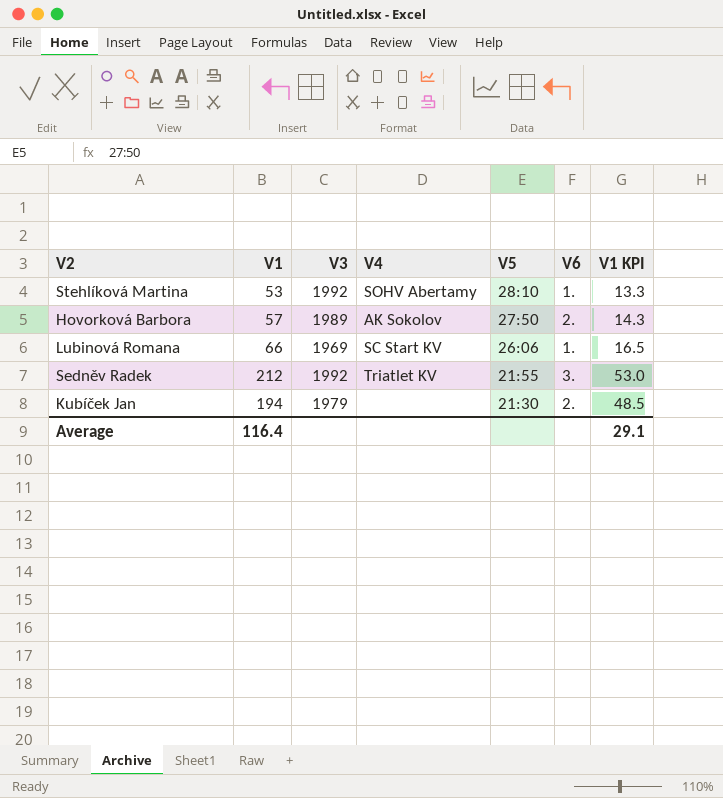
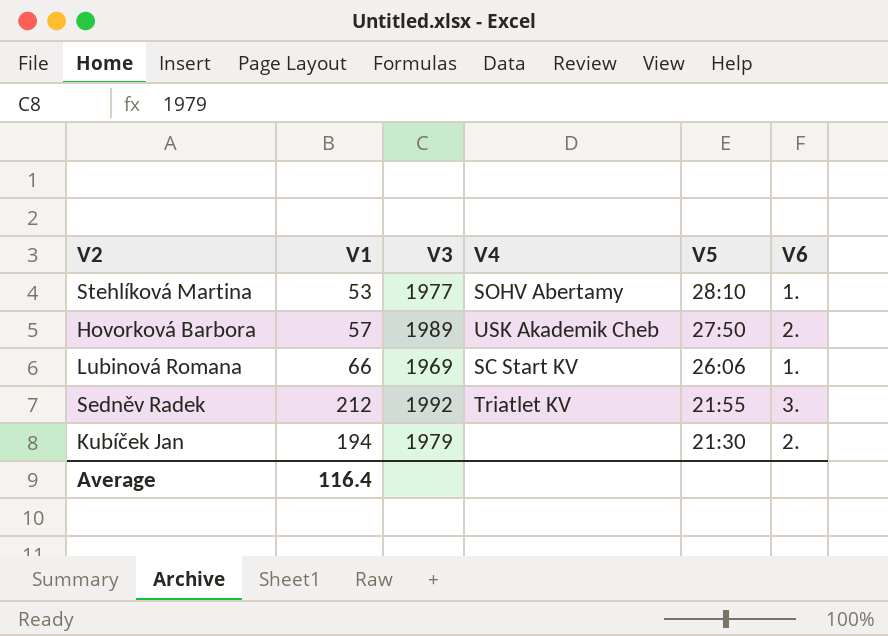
column V1 KPI | formula: [V1] * 0.25 -> none
Stehlíková Martina | V3: 1992 -> 1977
Hovorková Barbora | V4: AK Sokolov -> USK Akademik Cheb

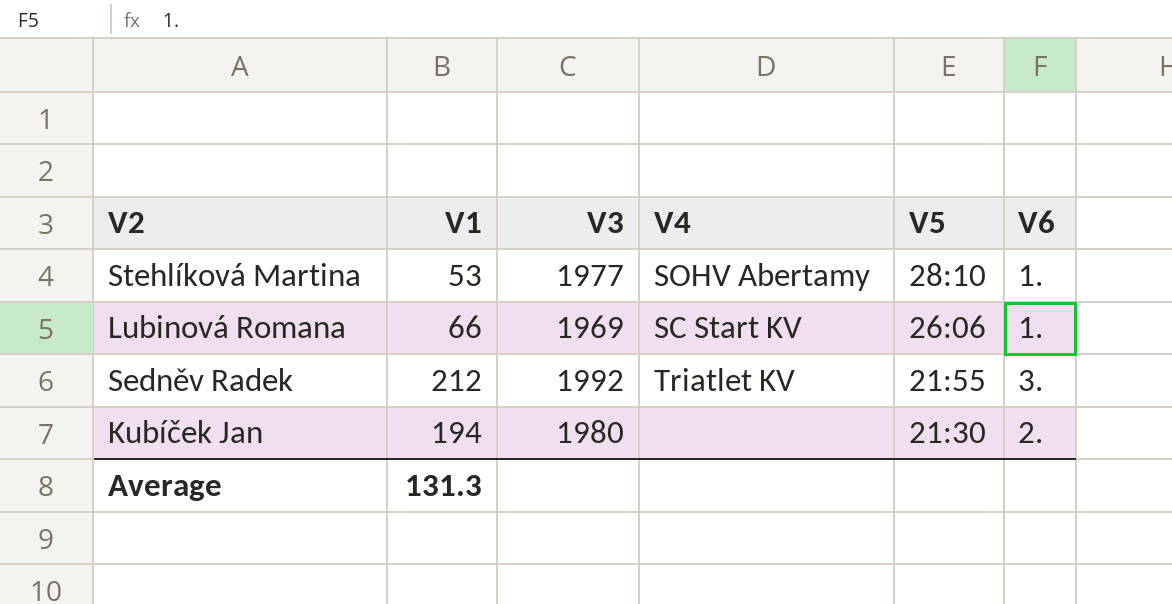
row Hovorková Barbora: 57 | 1989 | USK Akademik Cheb | 27:50 | 2. -> none
Kubíček Jan | V3: 1979 -> 1980
Average | V1: 116.4 -> 131.3

